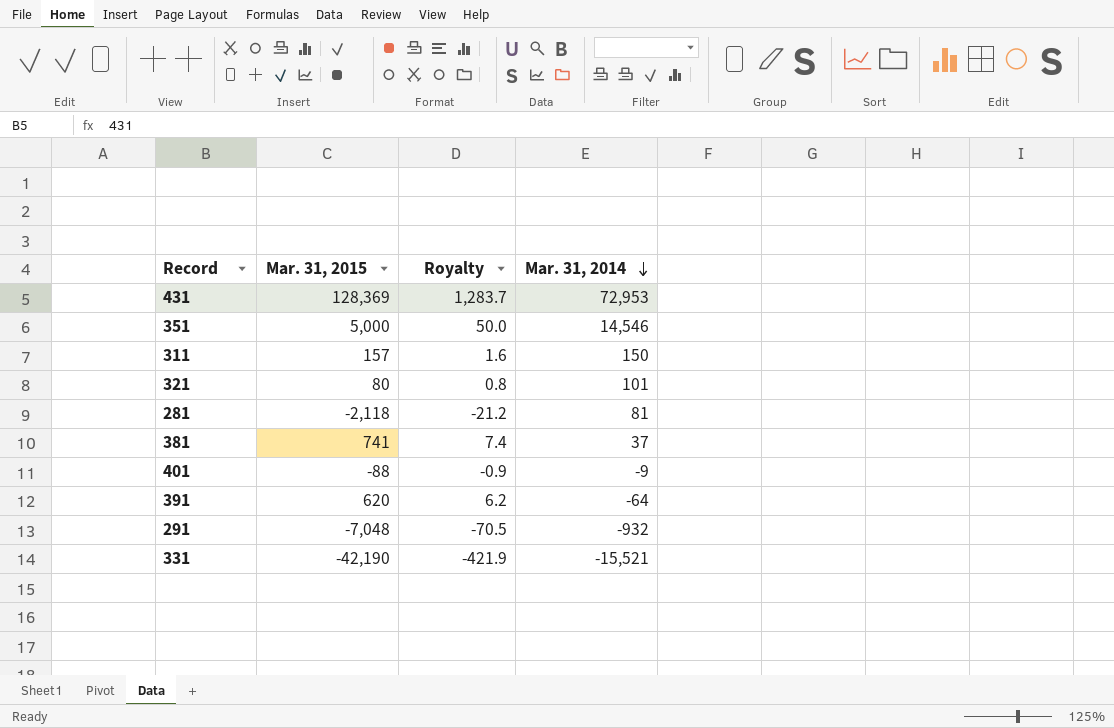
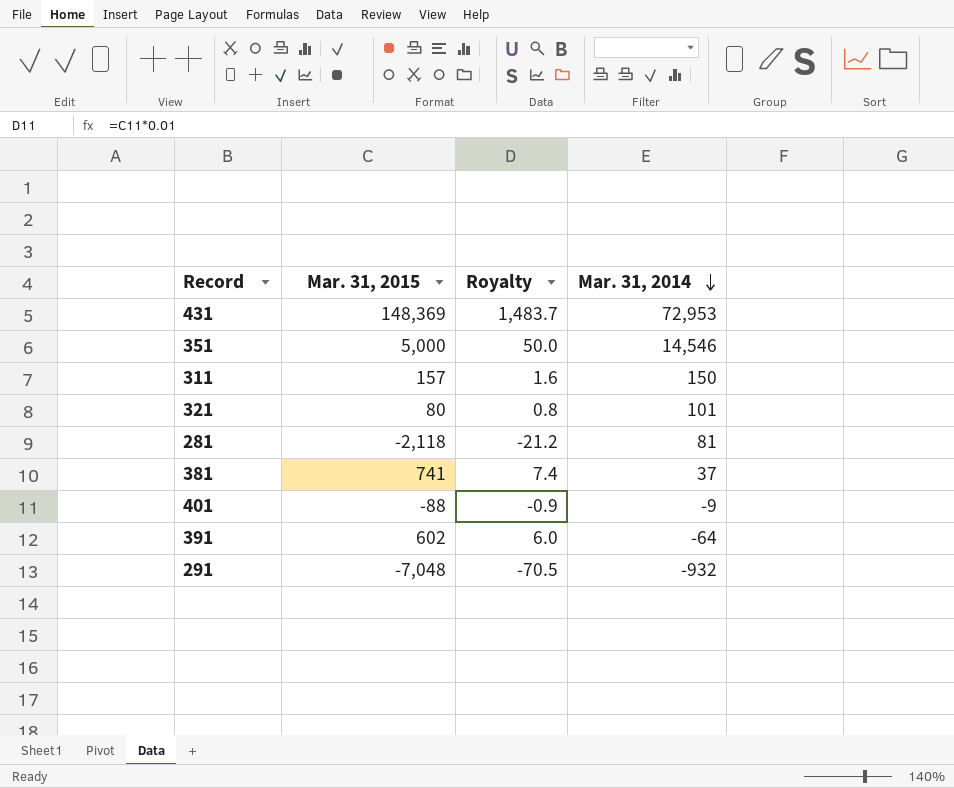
row 331: -42,190 | -421.9 | -15,521 -> none
431 | Mar. 31, 2015: 128,369 -> 148,369
431 | Royalty: 1,283.7 -> 1,483.7
391 | Mar. 31, 2015: 620 -> 602
391 | Royalty: 6.2 -> 6.0

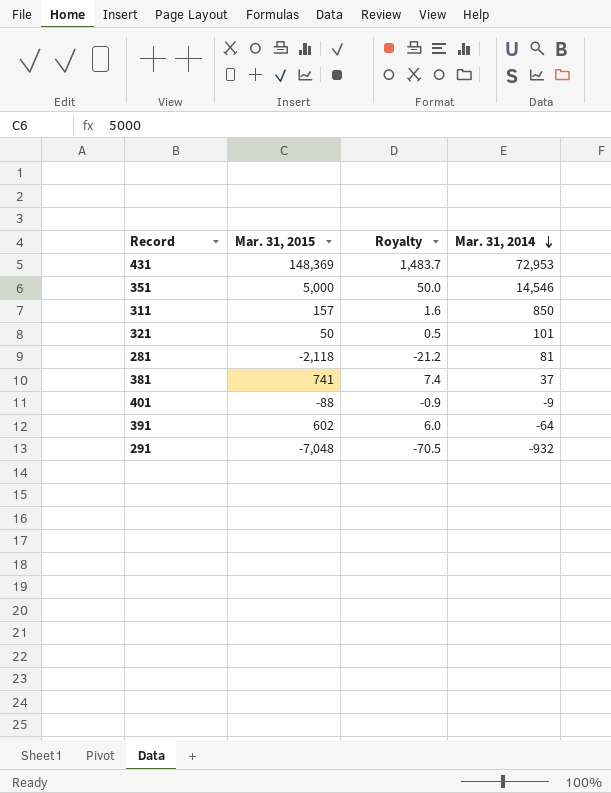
311 | Mar. 31, 2014: 150 -> 850
321 | Mar. 31, 2015: 80 -> 50
321 | Royalty: 0.8 -> 0.5

